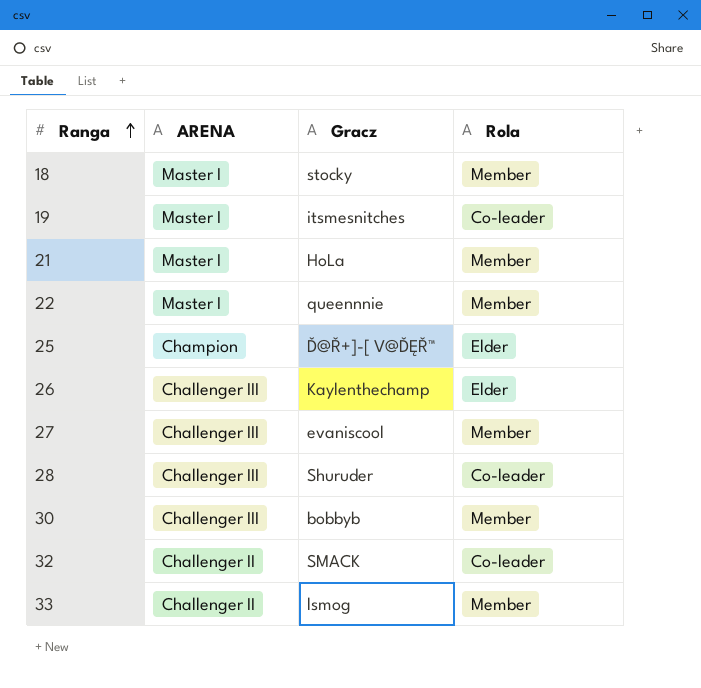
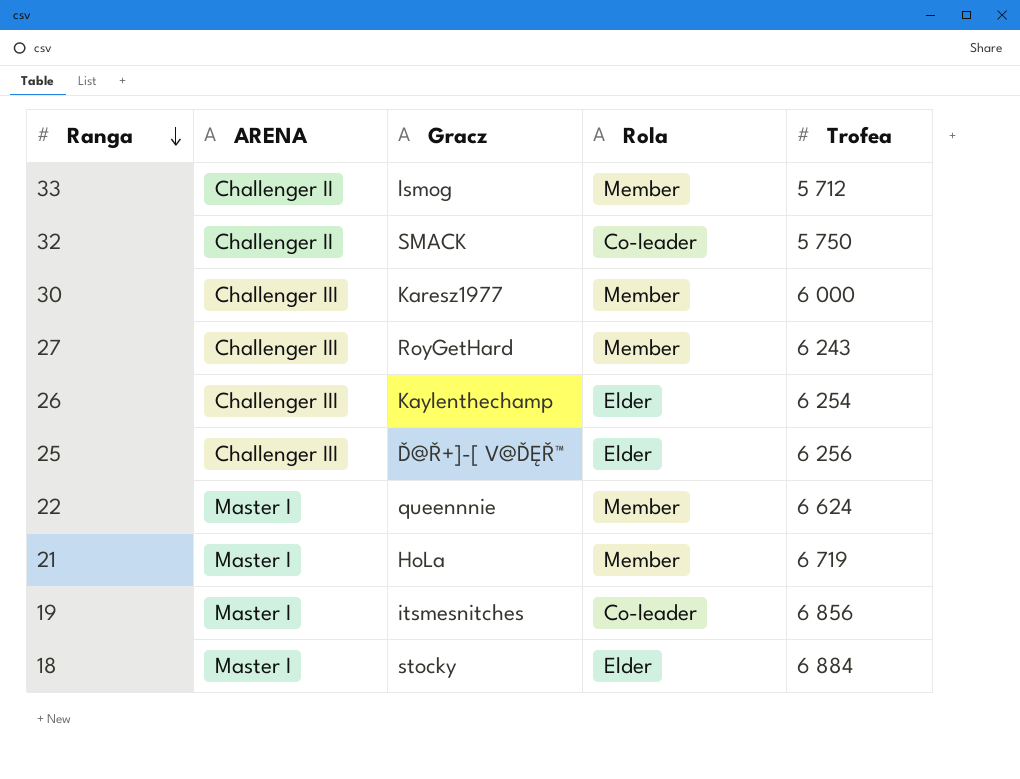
row order: Ranga ascending -> Ranga descending
column Trofea | position: none -> 5
row 28: Challenger III | Shuruder | Co-leader -> none
30 | Gracz: bobbyb -> Karesz1977
27 | Gracz: evaniscool -> RoyGetHard
25 | ARENA: Champion -> Challenger III
18 | Rola: Member -> Elder

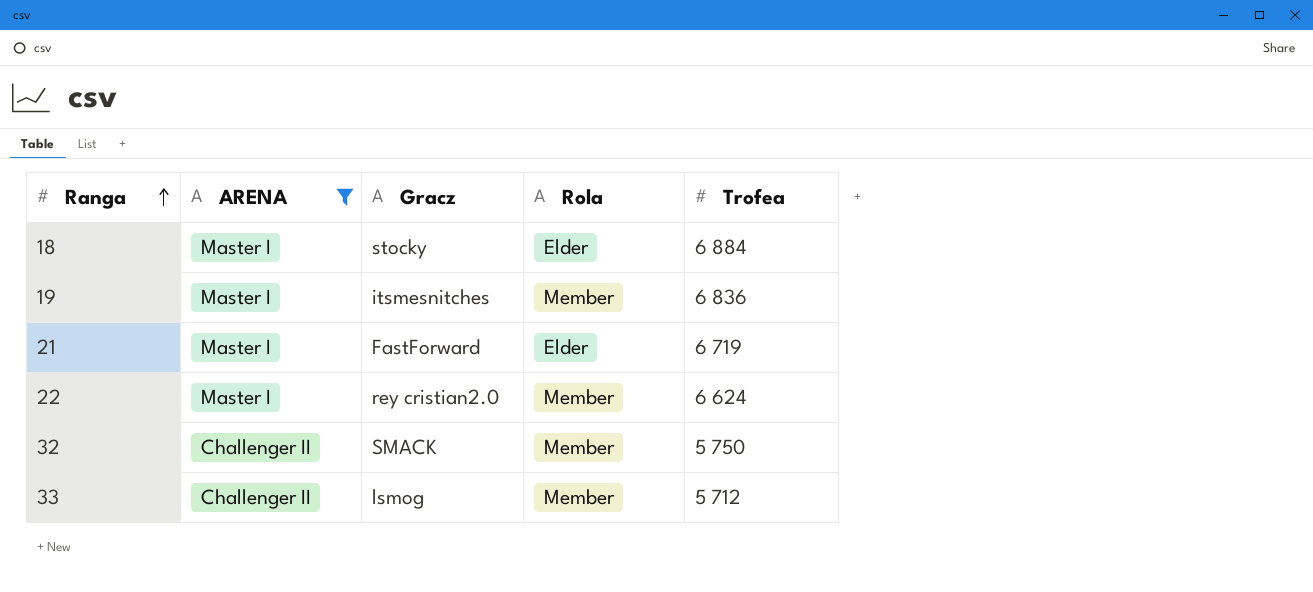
filter: none -> ARENA != Challenger III
row order: Ranga descending -> Ranga ascending
19 | Rola: Co-leader -> Member
19 | Trofea: 6 856 -> 6 836
21 | Gracz: HoLa -> FastForward
21 | Rola: Member -> Elder
22 | Gracz: queennnie -> rey cristian2.0
32 | Rola: Co-leader -> Member

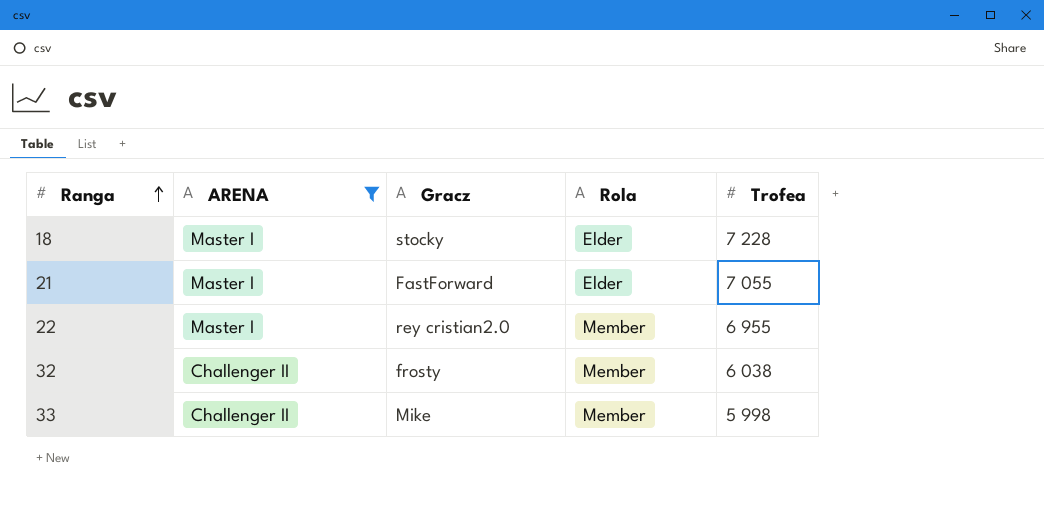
row 19: Master I | itsmesnitches | Member | 6 836 -> none
18 | Trofea: 6 884 -> 7 228
21 | Trofea: 6 719 -> 7 055
22 | Trofea: 6 624 -> 6 955
32 | Gracz: SMACK -> frosty
32 | Trofea: 5 750 -> 6 038
33 | Gracz: lsmog -> Mike
33 | Trofea: 5 712 -> 5 998

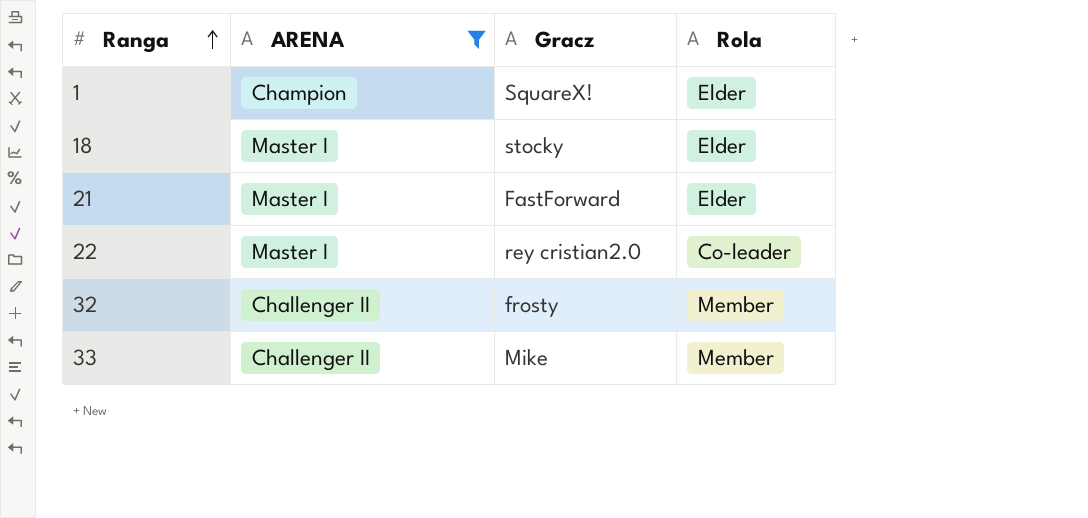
column Trofea | position: 5 -> none
row 1: none -> Champion | SquareX! | Elder
22 | Rola: Member -> Co-leader

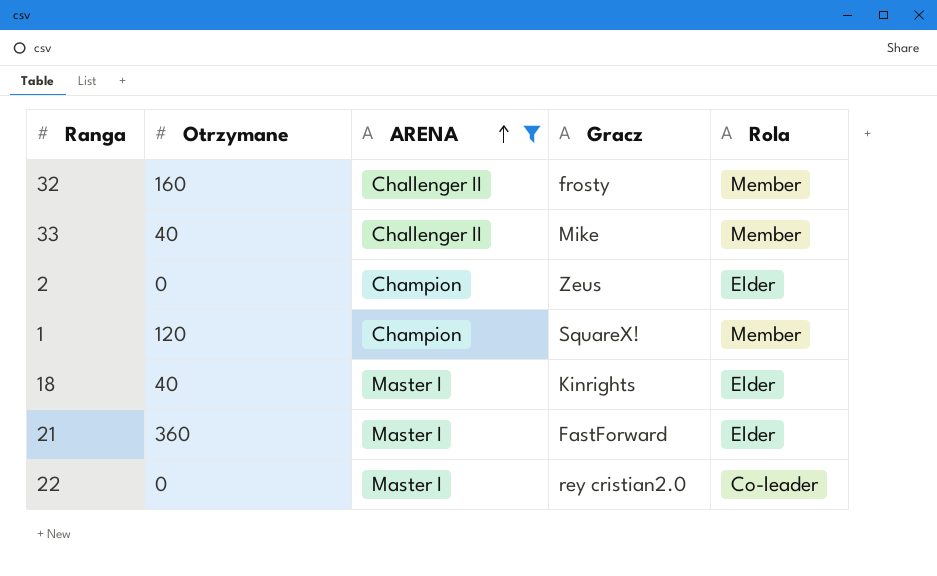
row order: Ranga ascending -> ARENA ascending
column Otrzymane | position: none -> 2
row 2: none -> 0 | Champion | Zeus | Elder
1 | Rola: Elder -> Member
18 | Gracz: stocky -> Kinrights

